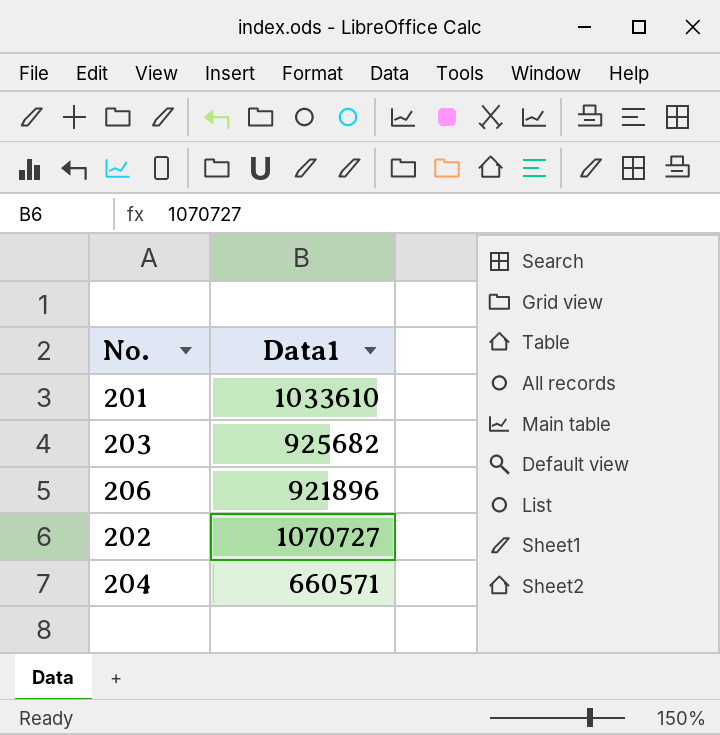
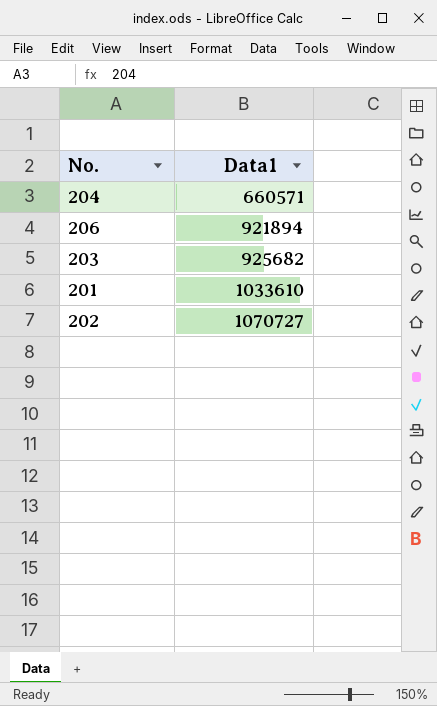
row order: none -> Data1 ascending
206 | Data1: 921896 -> 921894

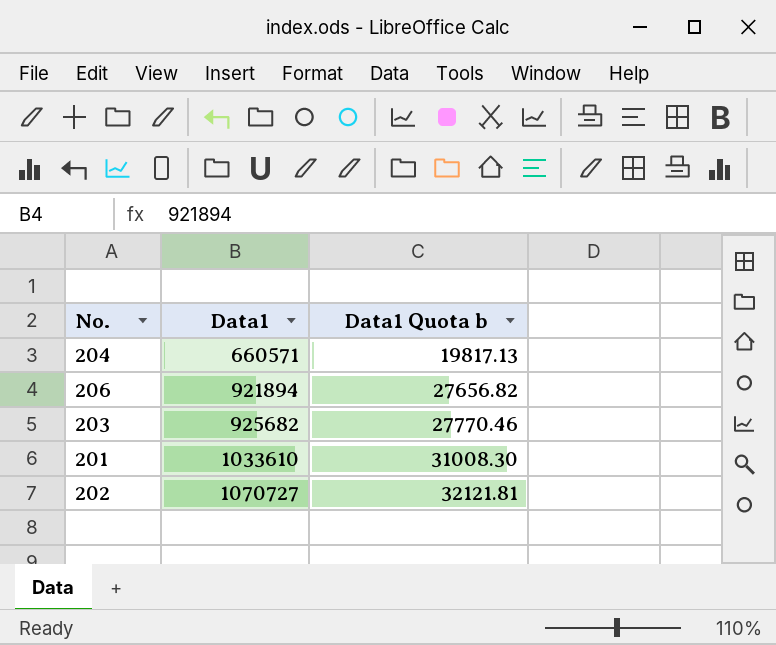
column Data1 Quota b | formula: none -> [Data1] * 0.03

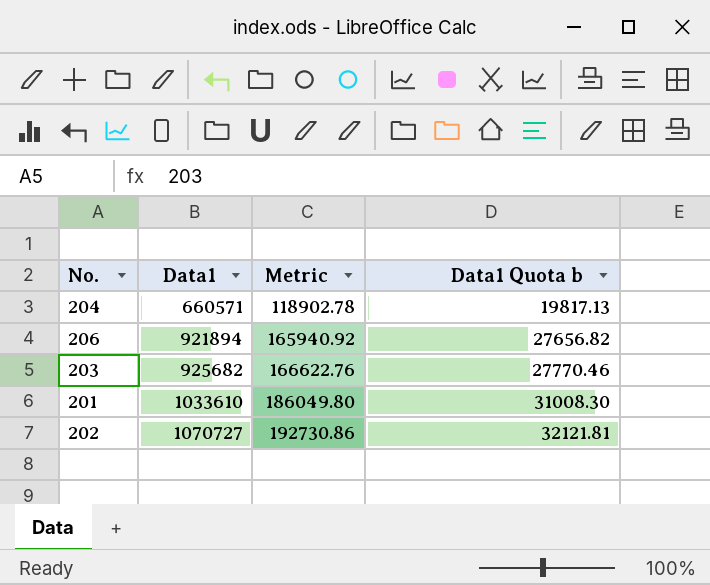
column Metric | formula: none -> [Data1] * 0.18

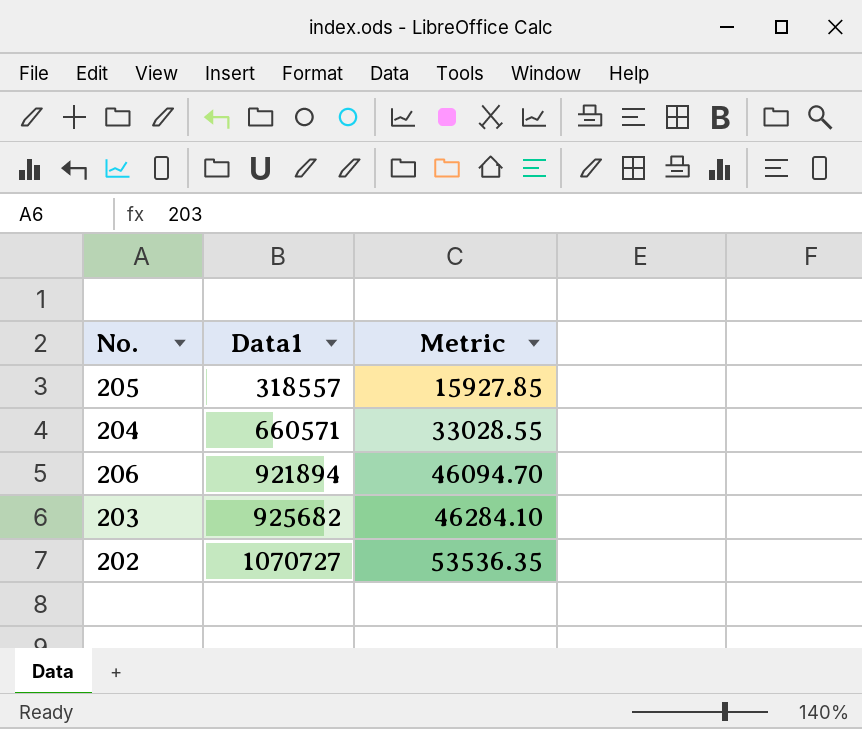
column Data1 Quota b | formula: [Data1] * 0.03 -> none
column Metric | formula: [Data1] * 0.18 -> [Data1] * 0.05
row 201: 1033610 | 186049.80 | 31008.30 -> none
row 205: none -> 318557 | 15927.85

